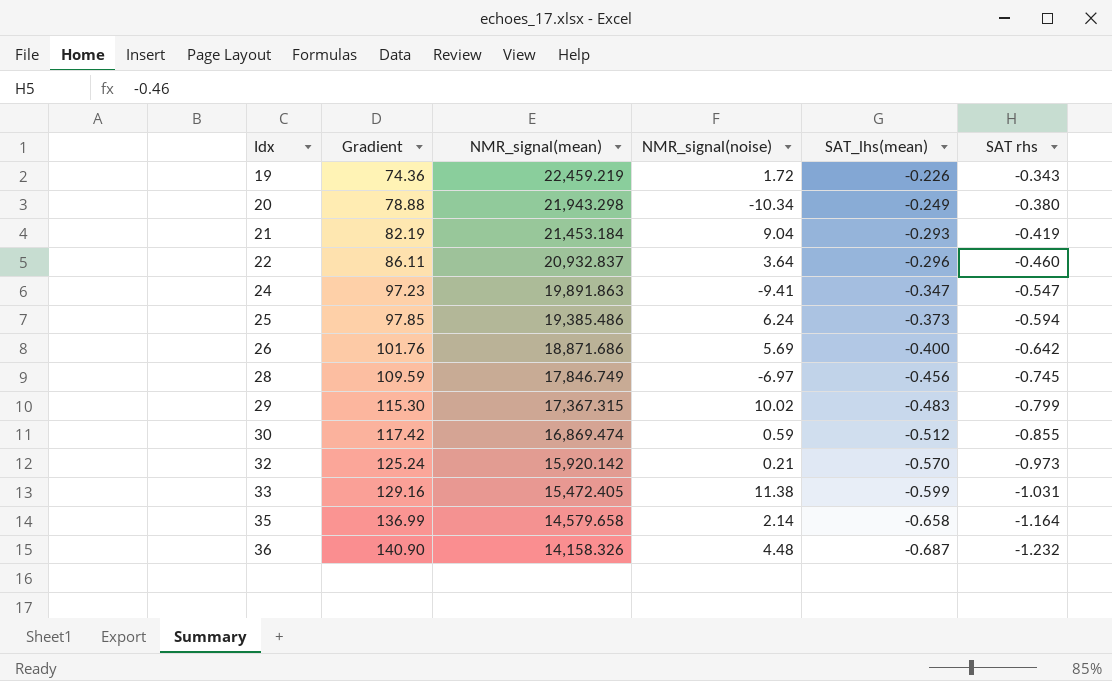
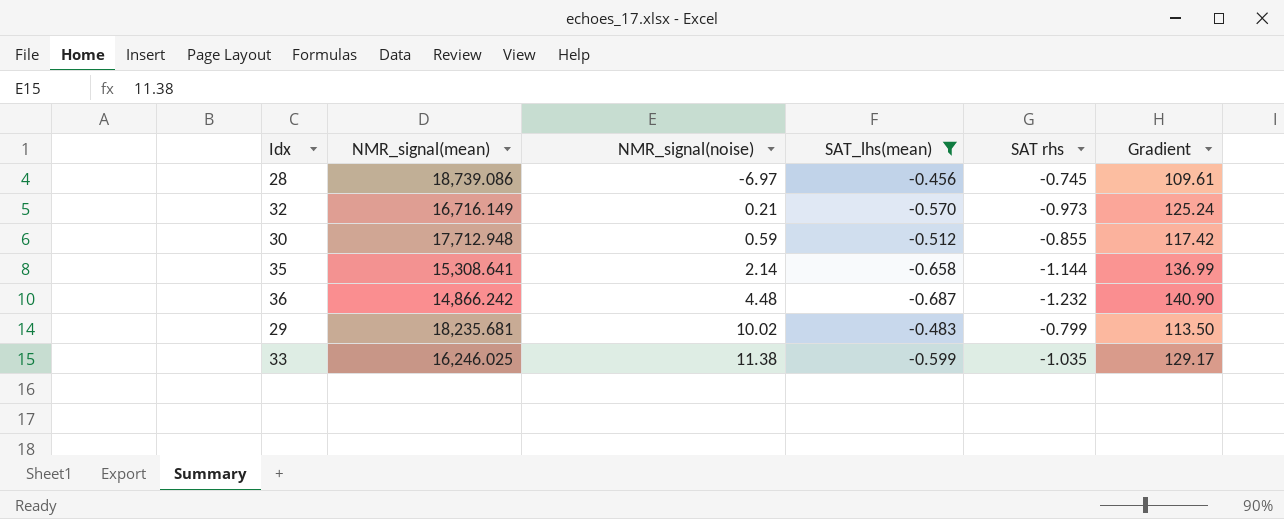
filter: none -> SAT_lhs(mean) <= -0.456
row order: Idx ascending -> NMR_signal(noise) ascending
column Gradient | position: 2 -> 6
28 | NMR_signal(mean): 17,846.749 -> 18,739.086
28 | Gradient: 109.59 -> 109.61
32 | NMR_signal(mean): 15,920.142 -> 16,716.149
30 | NMR_signal(mean): 16,869.474 -> 17,712.948
35 | NMR_signal(mean): 14,579.658 -> 15,308.641
35 | SAT rhs: -1.164 -> -1.144
36 | NMR_signal(mean): 14,158.326 -> 14,866.242
29 | NMR_signal(mean): 17,367.315 -> 18,235.681
29 | Gradient: 115.30 -> 113.50
33 | NMR_signal(mean): 15,472.405 -> 16,246.025
33 | SAT rhs: -1.031 -> -1.035
33 | Gradient: 129.16 -> 129.17

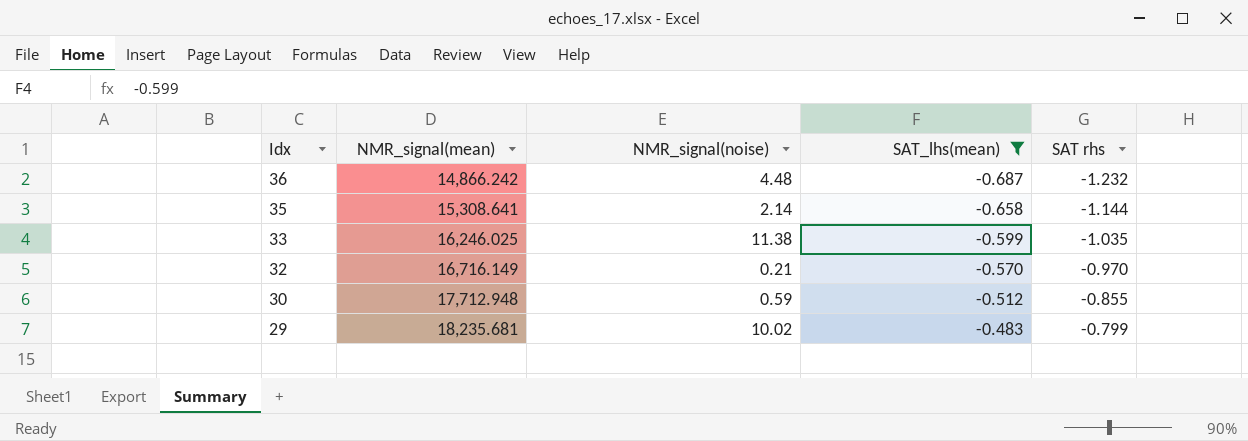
row order: NMR_signal(noise) ascending -> Idx descending
column Gradient | position: 6 -> none
row 28: 18,739.086 | -6.97 | -0.456 | -0.745 | 109.61 -> none
32 | SAT rhs: -0.973 -> -0.970

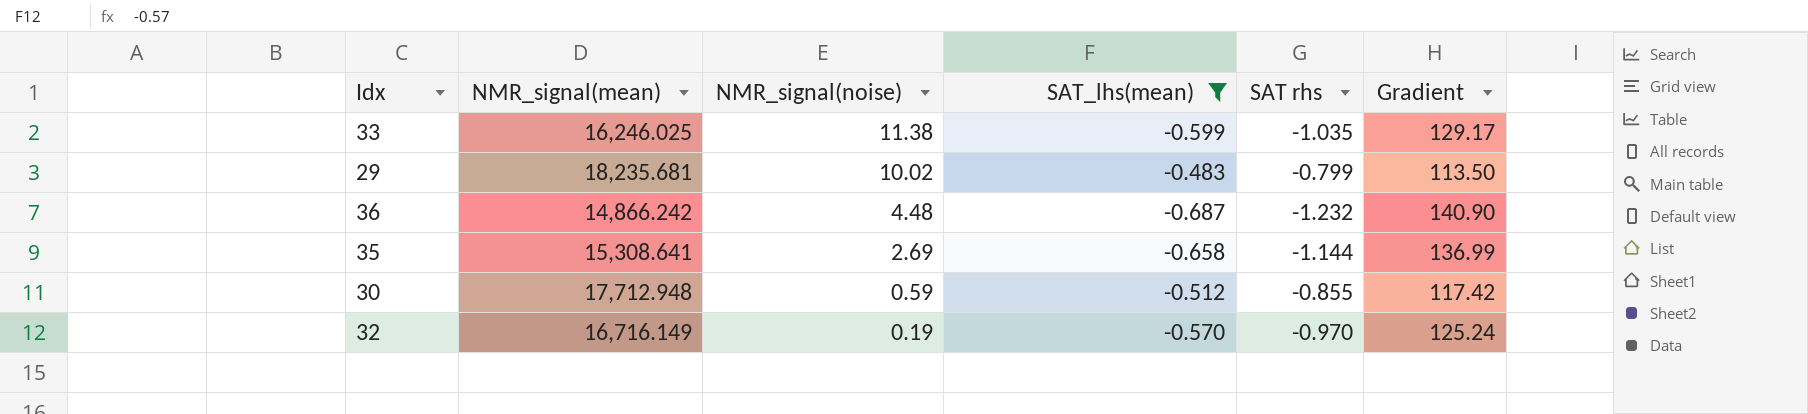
row order: Idx descending -> NMR_signal(noise) descending
column Gradient | position: none -> 6
35 | NMR_signal(noise): 2.14 -> 2.69
32 | NMR_signal(noise): 0.21 -> 0.19

